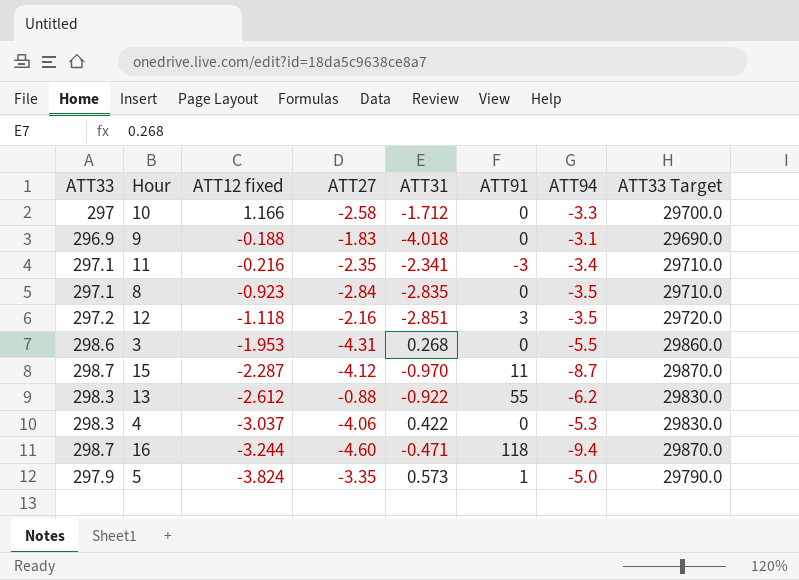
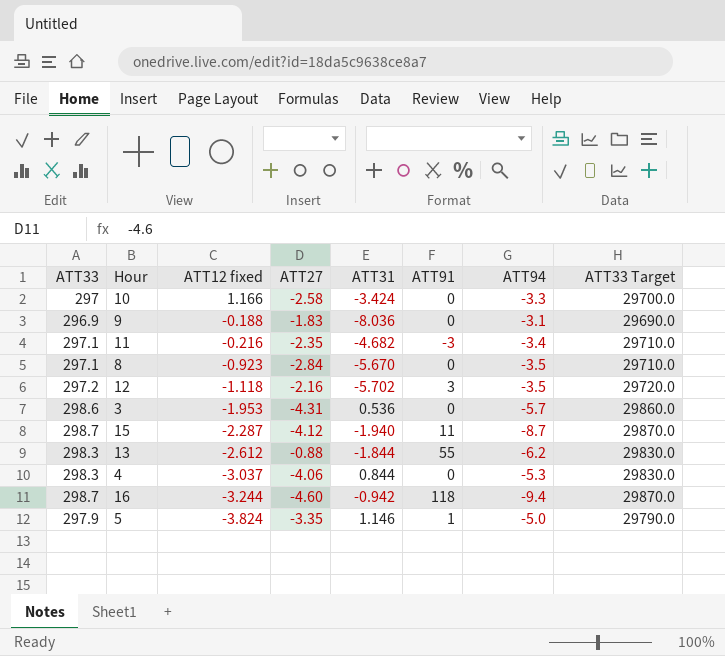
10 | ATT31: -1.712 -> -3.424
9 | ATT31: -4.018 -> -8.036
11 | ATT31: -2.341 -> -4.682
8 | ATT31: -2.835 -> -5.670
12 | ATT31: -2.851 -> -5.702
3 | ATT31: 0.268 -> 0.536
3 | ATT94: -5.5 -> -5.7
15 | ATT31: -0.970 -> -1.940
13 | ATT31: -0.922 -> -1.844
4 | ATT31: 0.422 -> 0.844
16 | ATT31: -0.471 -> -0.942
5 | ATT31: 0.573 -> 1.146

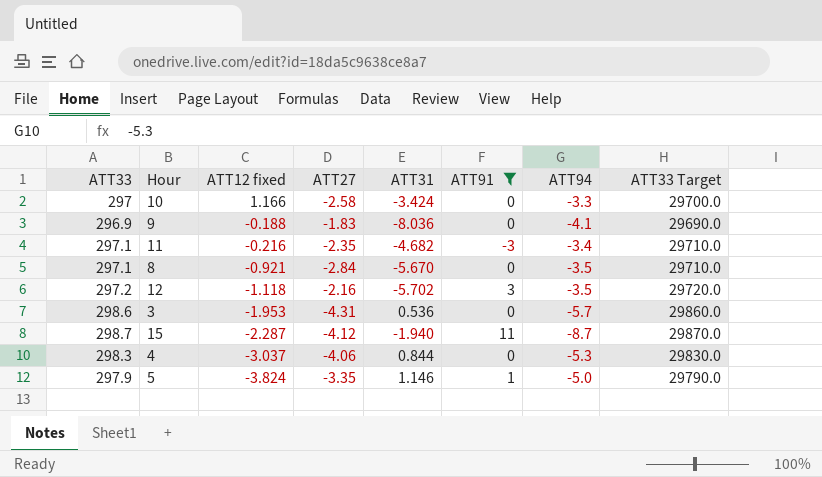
filter: none -> ATT91 <= 11
9 | ATT94: -3.1 -> -4.1
8 | ATT12 fixed: -0.923 -> -0.921

